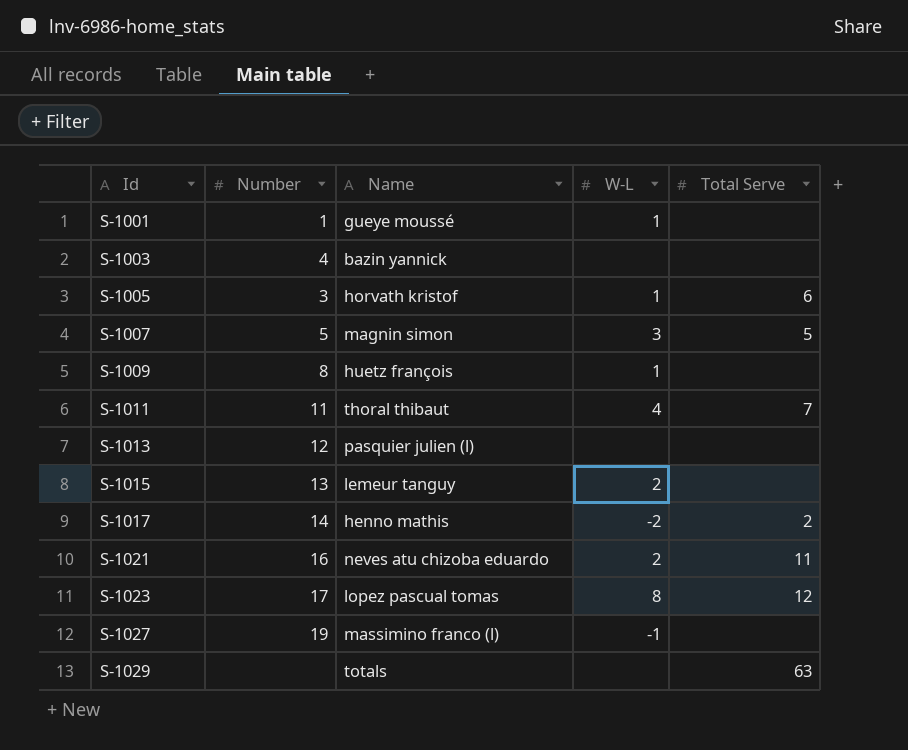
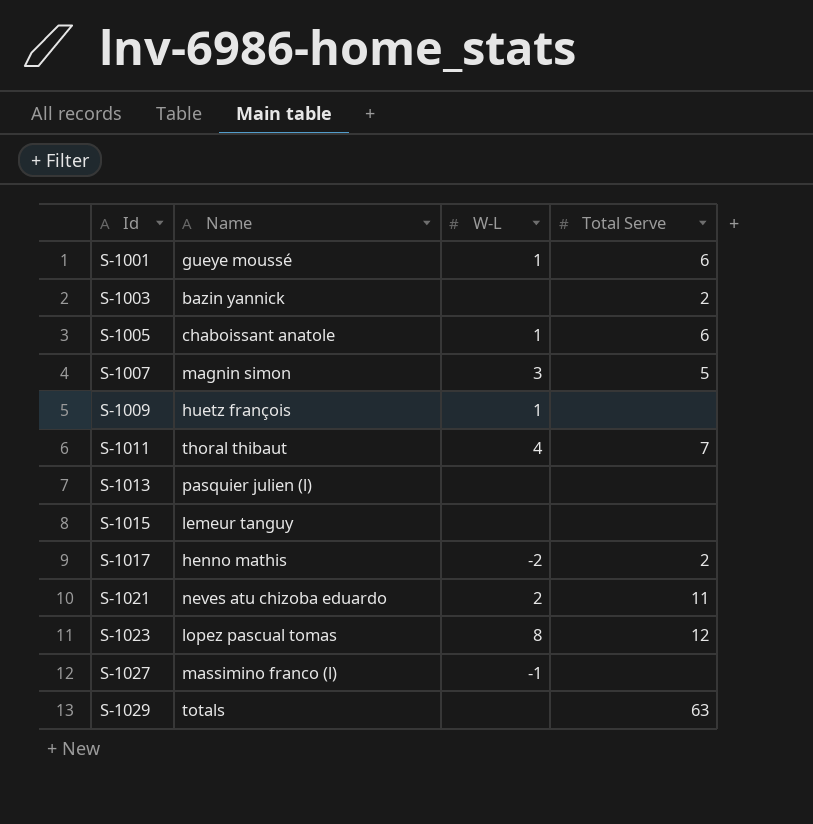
column Number | position: 2 -> none
S-1001 | Total Serve: none -> 6
S-1003 | Total Serve: none -> 2
S-1005 | Name: horvath kristof -> chaboissant anatole
S-1015 | W-L: 2 -> none

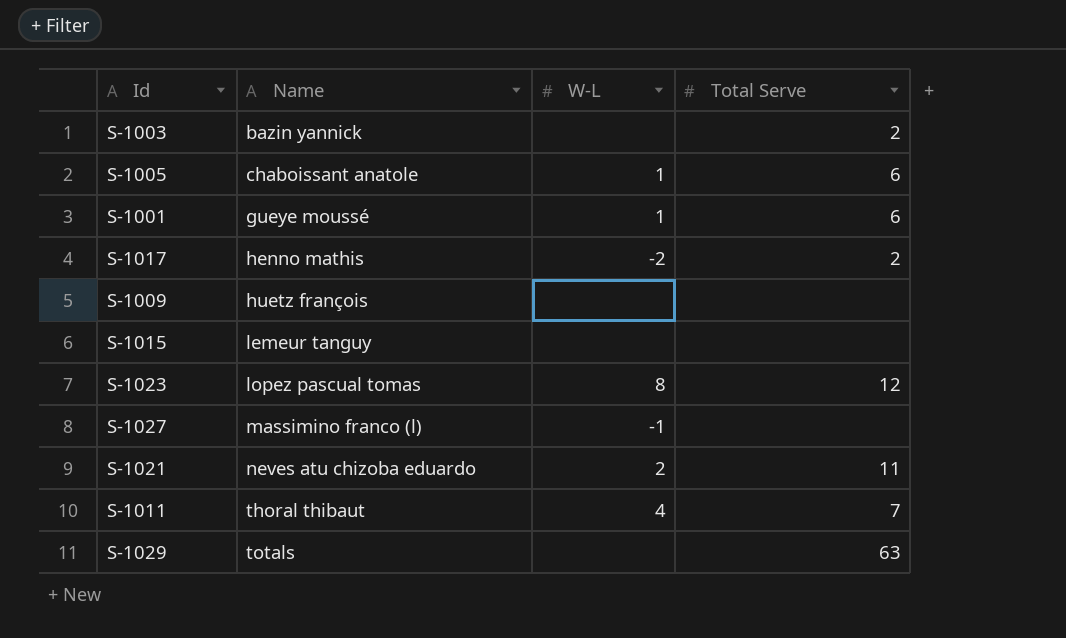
row order: Id ascending -> Name ascending
row S-1007: magnin simon | 3 | 5 -> none
row S-1013: pasquier julien (l) | none | none -> none
S-1009 | W-L: 1 -> none

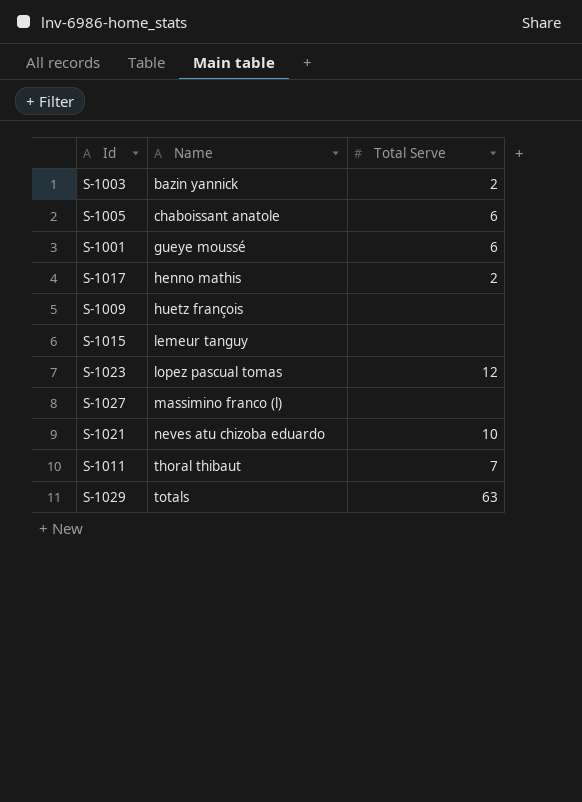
column W-L | position: 3 -> none
S-1021 | Total Serve: 11 -> 10

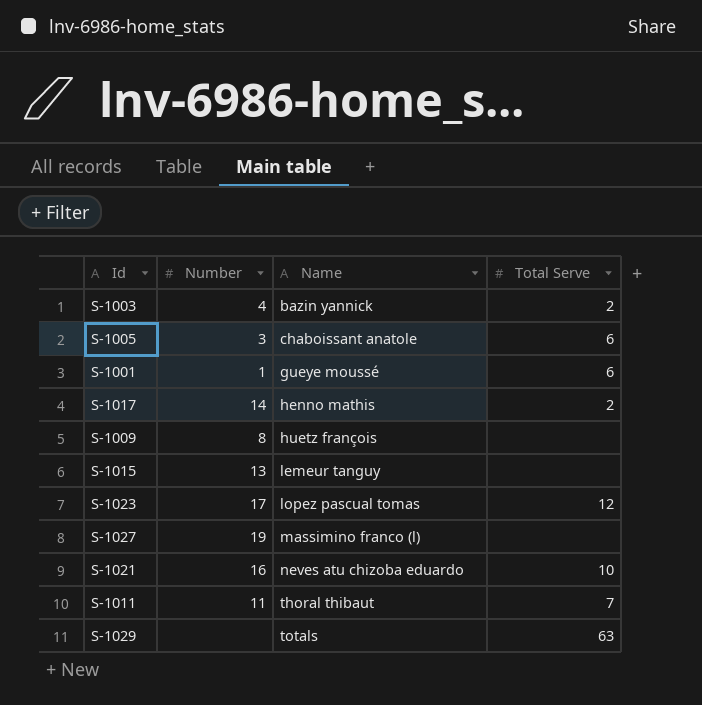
column Number | position: none -> 2

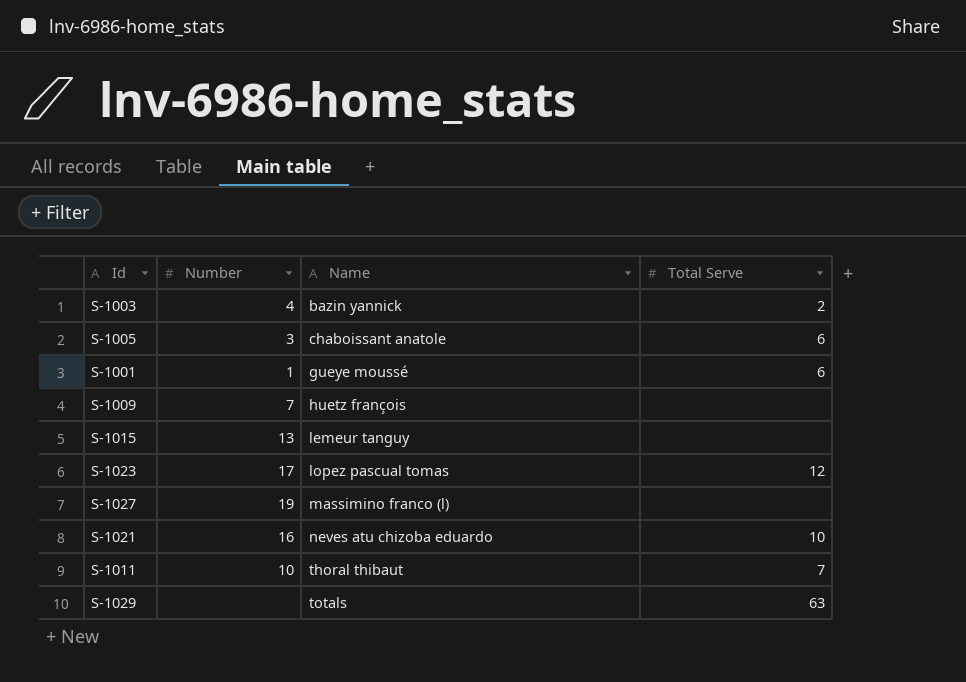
row S-1017: 14 | henno mathis | 2 -> none
S-1009 | Number: 8 -> 7
S-1011 | Number: 11 -> 10

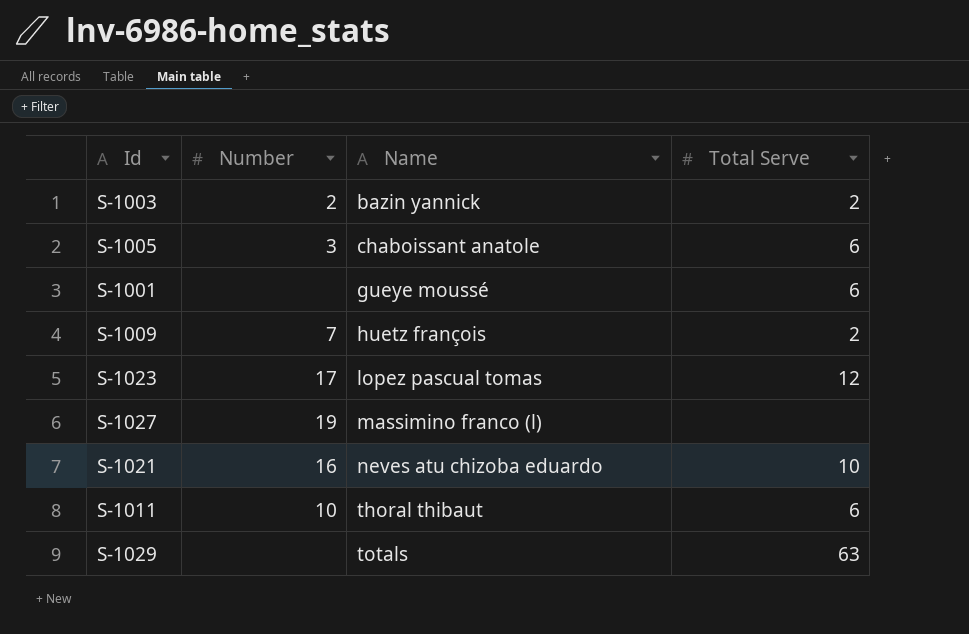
row S-1015: 13 | lemeur tanguy | none -> none
S-1003 | Number: 4 -> 2
S-1001 | Number: 1 -> none
S-1009 | Total Serve: none -> 2
S-1011 | Total Serve: 7 -> 6

